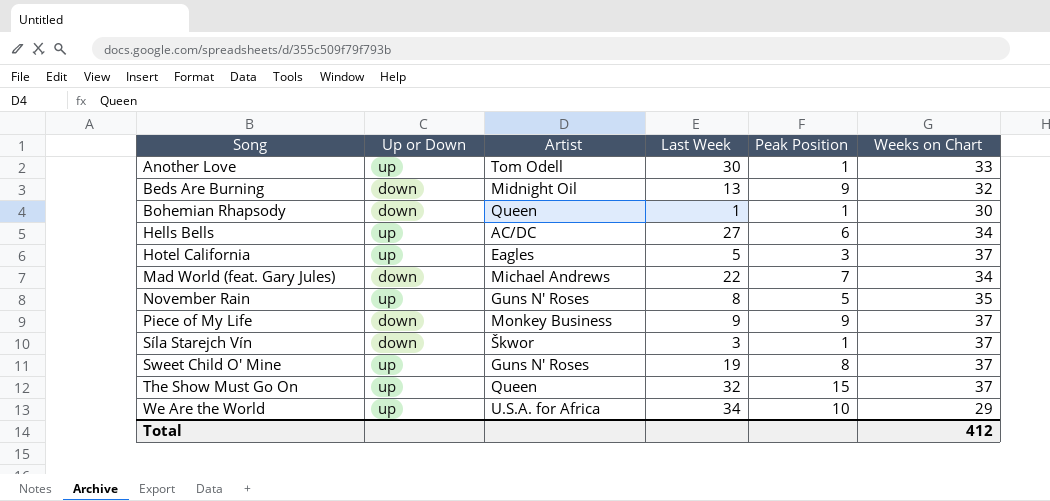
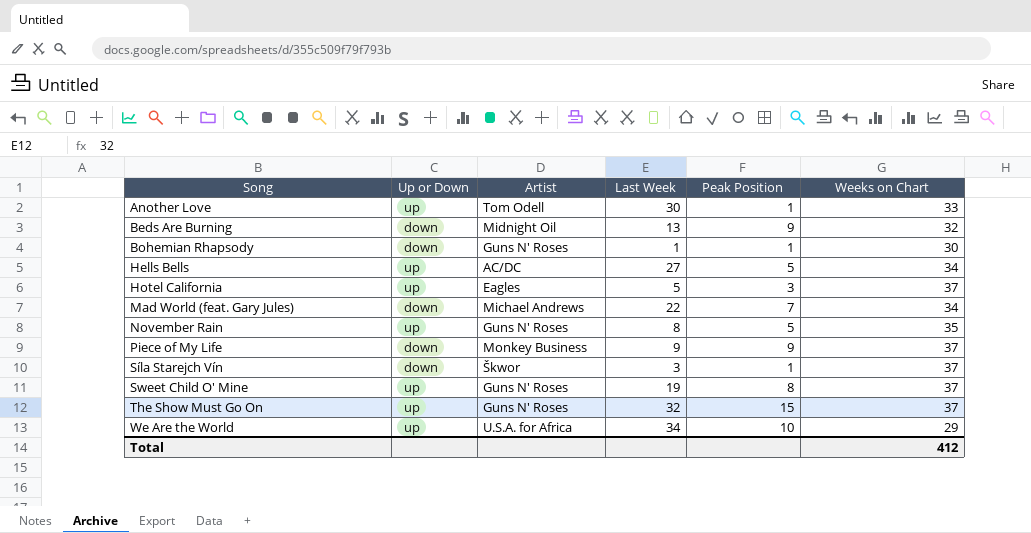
Bohemian Rhapsody | Artist: Queen -> Guns N' Roses
Hells Bells | Peak Position: 6 -> 5
The Show Must Go On | Artist: Queen -> Guns N' Roses

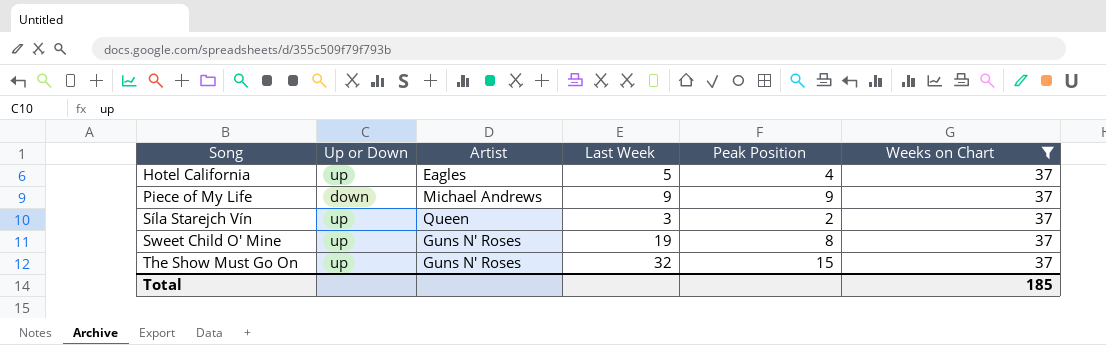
filter: none -> Weeks on Chart = 37
Hotel California | Peak Position: 3 -> 4
Piece of My Life | Artist: Monkey Business -> Michael Andrews
Síla Starejch Vín | Up or Down: down -> up
Síla Starejch Vín | Artist: Škwor -> Queen
Síla Starejch Vín | Peak Position: 1 -> 2
Total | Weeks on Chart: 412 -> 185

